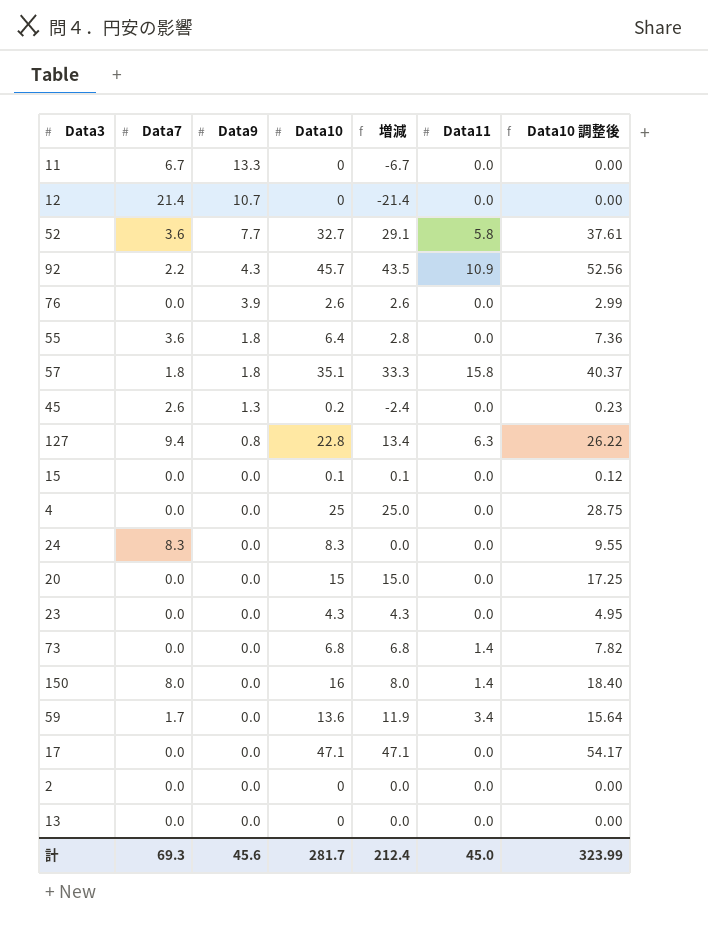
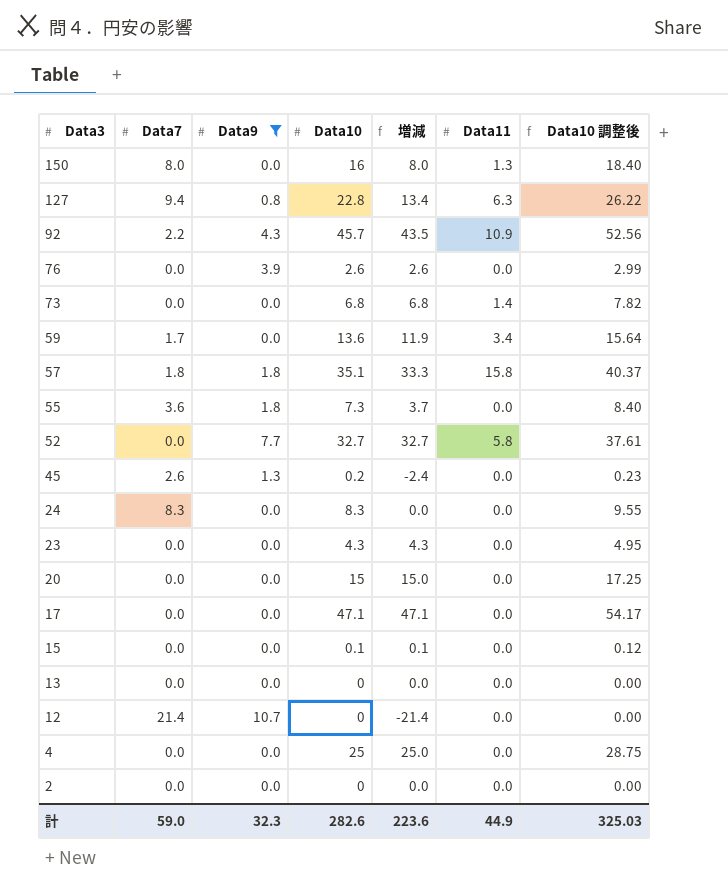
filter: none -> Data9 != 13.3
row order: Data9 descending -> Data3 descending
150 | Data11: 1.4 -> 1.3
55 | Data10: 6.4 -> 7.3
55 | 増減: 2.8 -> 3.7
55 | Data10 調整後: 7.36 -> 8.40
52 | Data7: 3.6 -> 0.0
52 | 増減: 29.1 -> 32.7
計 | Data7: 69.3 -> 59.0
計 | Data9: 45.6 -> 32.3
計 | Data10: 281.7 -> 282.6
計 | 増減: 212.4 -> 223.6
計 | Data11: 45.0 -> 44.9
計 | Data10 調整後: 323.99 -> 325.03

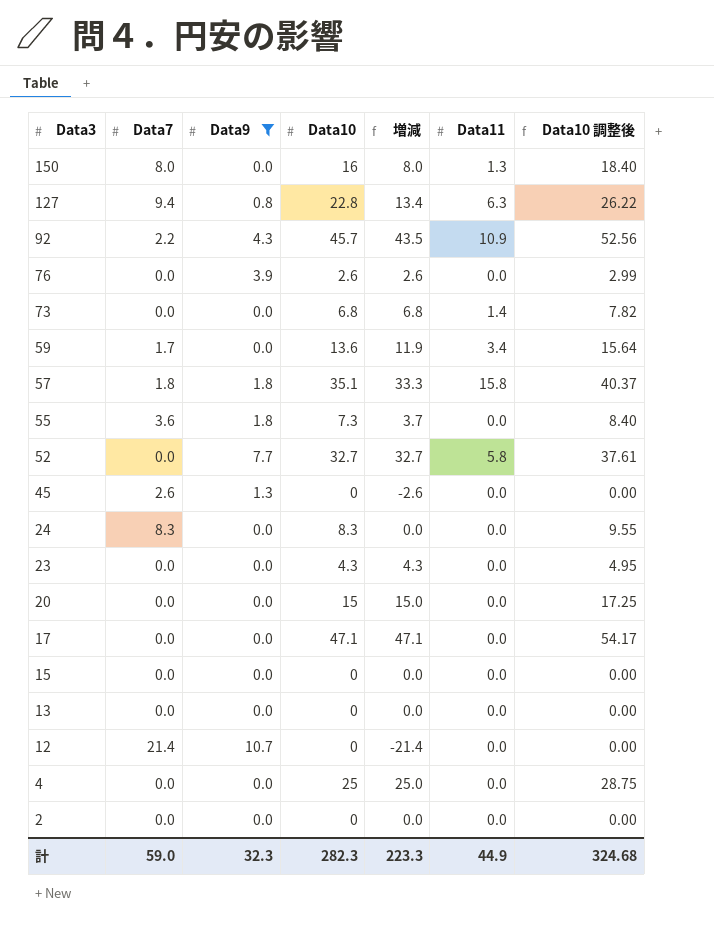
45 | Data10: 0.2 -> 0
45 | 増減: -2.4 -> -2.6
45 | Data10 調整後: 0.23 -> 0.00
15 | Data10: 0.1 -> 0
15 | 増減: 0.1 -> 0.0
15 | Data10 調整後: 0.12 -> 0.00
計 | Data10: 282.6 -> 282.3
計 | 増減: 223.6 -> 223.3
計 | Data10 調整後: 325.03 -> 324.68

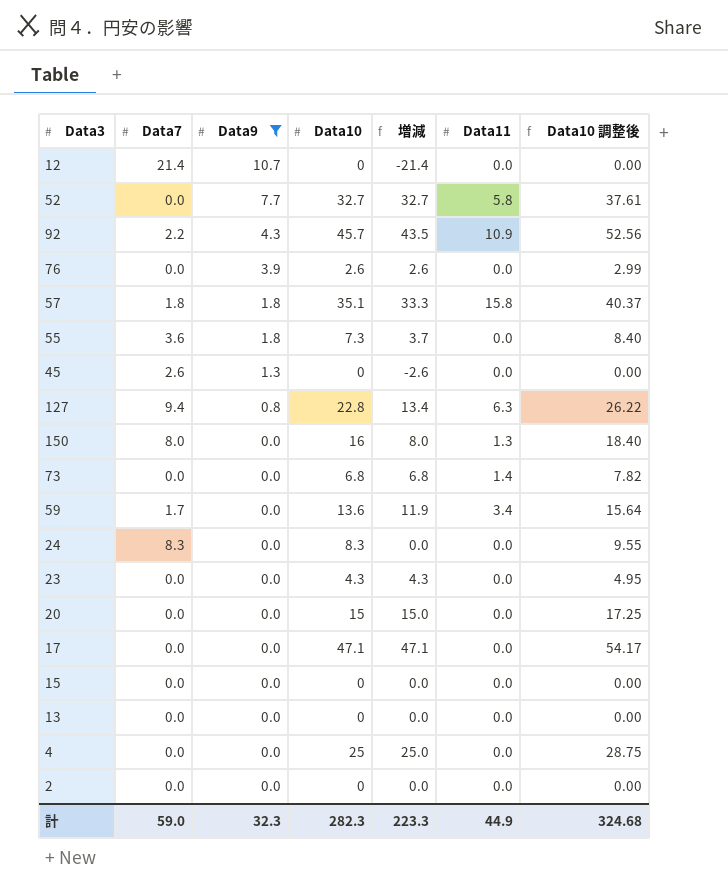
row order: Data3 descending -> Data9 descending

